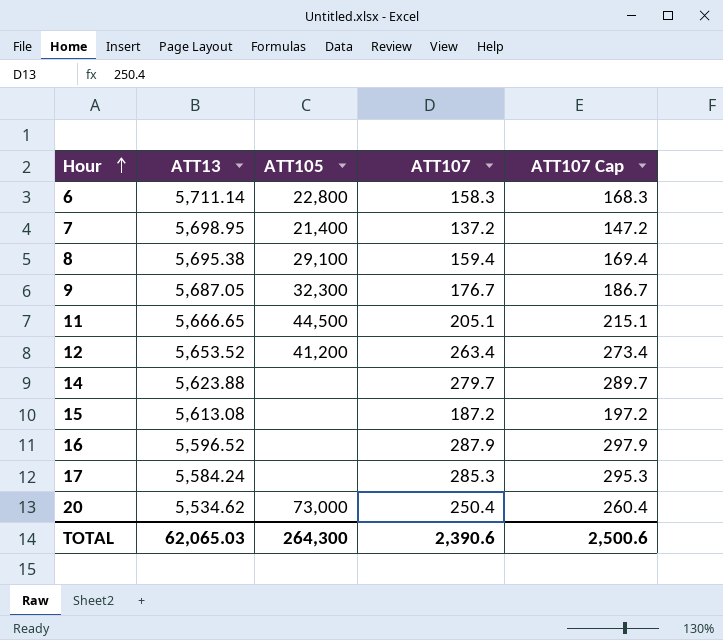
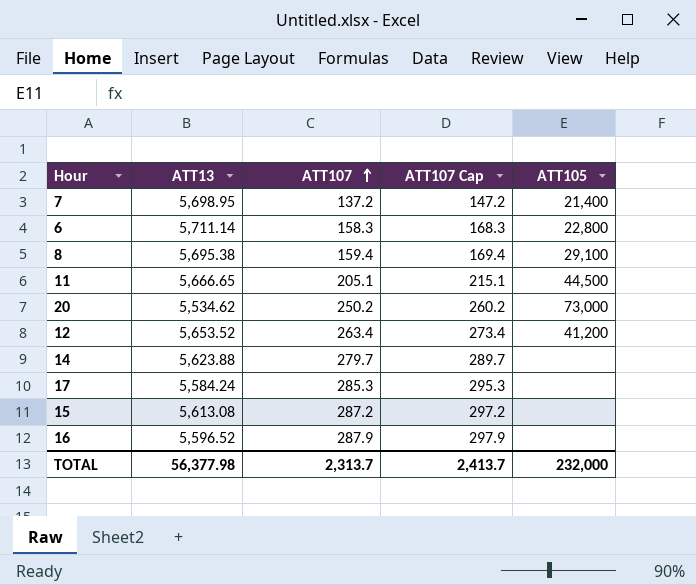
row order: Hour ascending -> ATT107 ascending
column ATT105 | position: 3 -> 5
row 9: 5,687.05 | 32,300 | 176.7 | 186.7 -> none
20 | ATT107: 250.4 -> 250.2
20 | ATT107 Cap: 260.4 -> 260.2
15 | ATT107: 187.2 -> 287.2
15 | ATT107 Cap: 197.2 -> 297.2
TOTAL | ATT13: 62,065.03 -> 56,377.98
TOTAL | ATT107: 2,390.6 -> 2,313.7
TOTAL | ATT107 Cap: 2,500.6 -> 2,413.7
TOTAL | ATT105: 264,300 -> 232,000

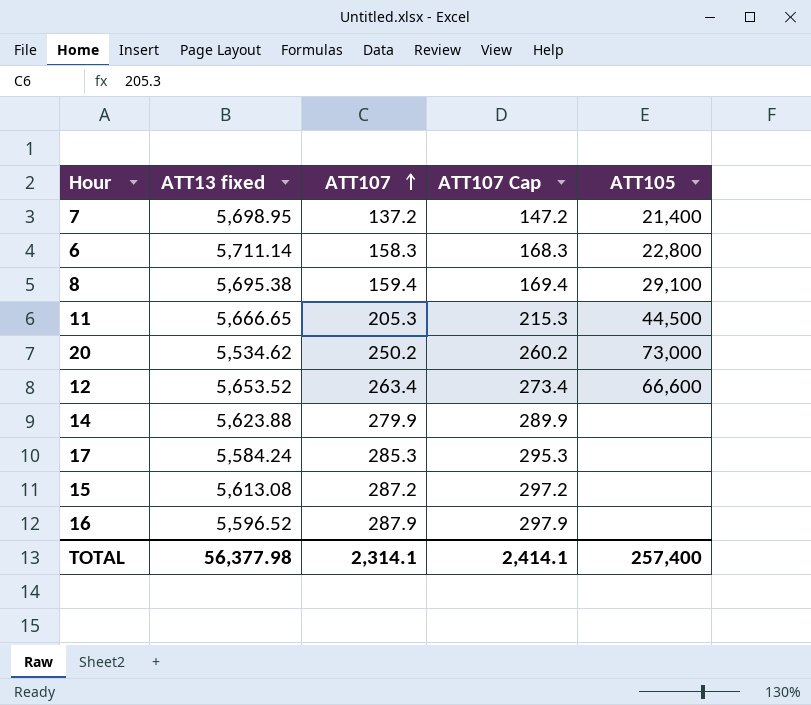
column name: ATT13 -> ATT13 fixed
11 | ATT107: 205.1 -> 205.3
11 | ATT107 Cap: 215.1 -> 215.3
12 | ATT105: 41,200 -> 66,600
14 | ATT107: 279.7 -> 279.9
14 | ATT107 Cap: 289.7 -> 289.9
TOTAL | ATT107: 2,313.7 -> 2,314.1
TOTAL | ATT107 Cap: 2,413.7 -> 2,414.1
TOTAL | ATT105: 232,000 -> 257,400

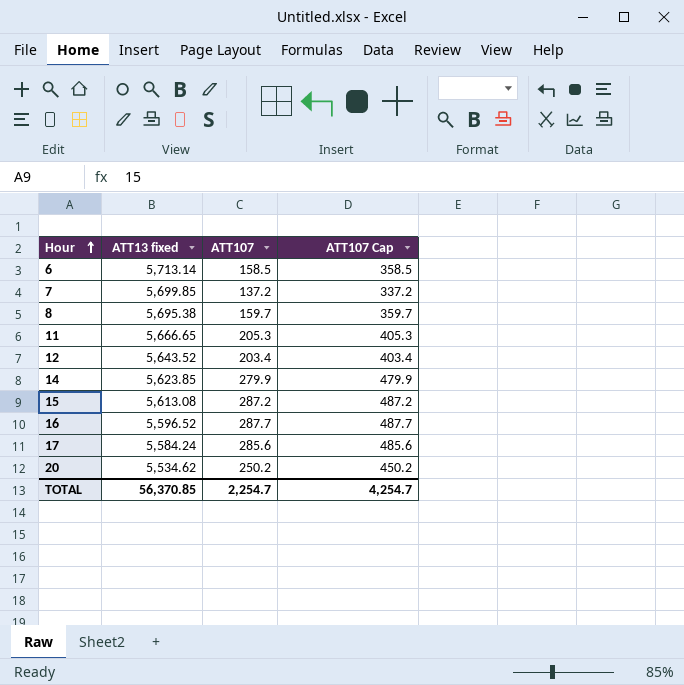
row order: ATT107 ascending -> Hour ascending
column ATT105 | position: 5 -> none
column ATT107 Cap | formula: [ATT107] + 10 -> [ATT107] + 200
6 | ATT13 fixed: 5,711.14 -> 5,713.14
6 | ATT107: 158.3 -> 158.5
7 | ATT13 fixed: 5,698.95 -> 5,699.85
8 | ATT107: 159.4 -> 159.7
12 | ATT13 fixed: 5,653.52 -> 5,643.52
12 | ATT107: 263.4 -> 203.4
14 | ATT13 fixed: 5,623.88 -> 5,623.85
16 | ATT107: 287.9 -> 287.7
17 | ATT107: 285.3 -> 285.6
TOTAL | ATT13 fixed: 56,377.98 -> 56,370.85
TOTAL | ATT107: 2,314.1 -> 2,254.7
TOTAL | ATT107 Cap: 2,414.1 -> 4,254.7

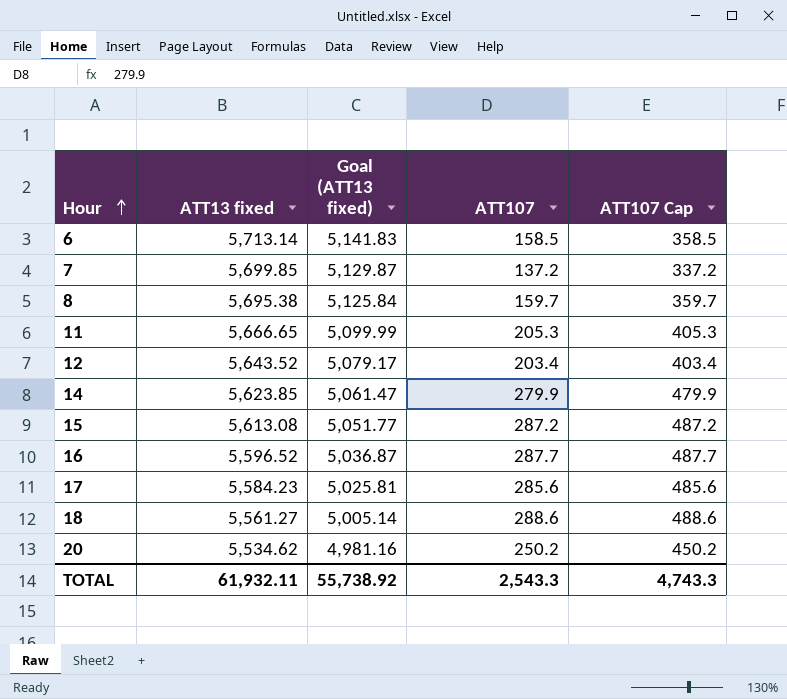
column Goal (ATT13 fixed) | formula: none -> [ATT13 fixed] * 0.9
17 | ATT13 fixed: 5,584.24 -> 5,584.23
row 18: none -> 5,561.27 | 5,005.14 | 288.6 | 488.6
TOTAL | ATT13 fixed: 56,370.85 -> 61,932.11
TOTAL | ATT107: 2,254.7 -> 2,543.3
TOTAL | ATT107 Cap: 4,254.7 -> 4,743.3

